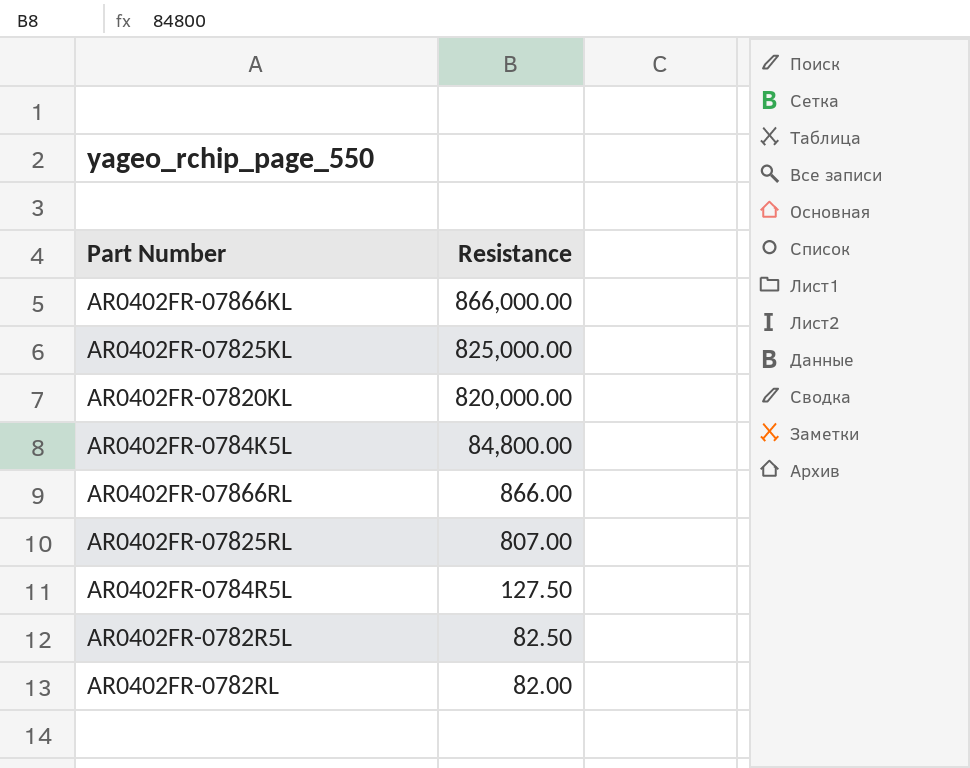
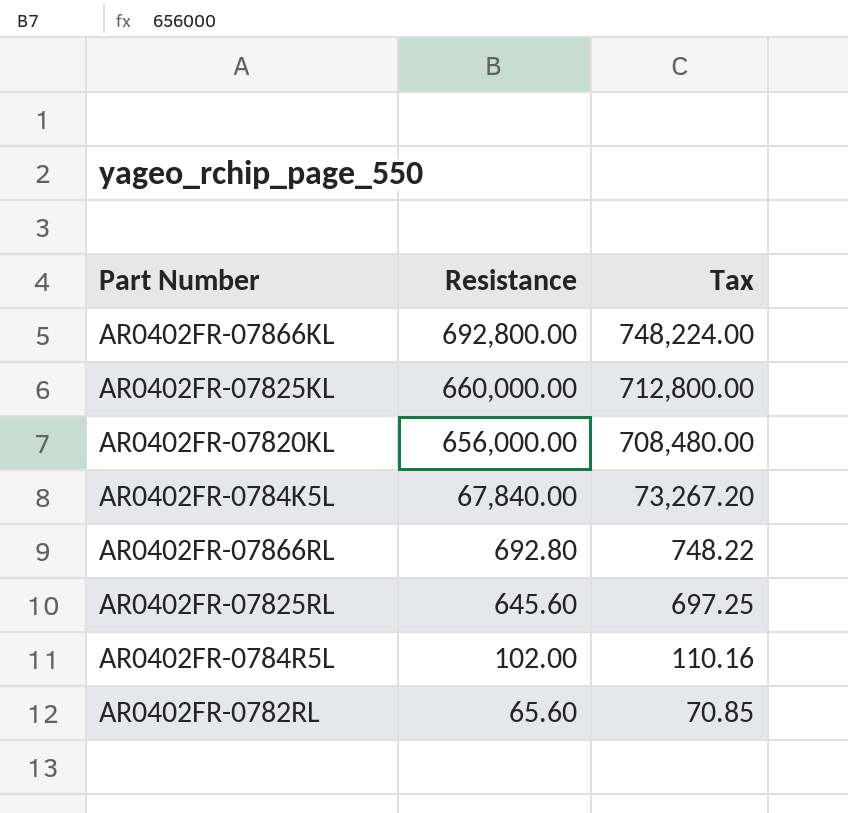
column Tax | formula: none -> [Resistance] * 1.08
row AR0402FR-0782R5L: 82.50 -> none
AR0402FR-07866KL | Resistance: 866,000.00 -> 692,800.00
AR0402FR-07825KL | Resistance: 825,000.00 -> 660,000.00
AR0402FR-07820KL | Resistance: 820,000.00 -> 656,000.00
AR0402FR-0784K5L | Resistance: 84,800.00 -> 67,840.00
AR0402FR-07866RL | Resistance: 866.00 -> 692.80
AR0402FR-07825RL | Resistance: 807.00 -> 645.60
AR0402FR-0784R5L | Resistance: 127.50 -> 102.00
AR0402FR-0782RL | Resistance: 82.00 -> 65.60

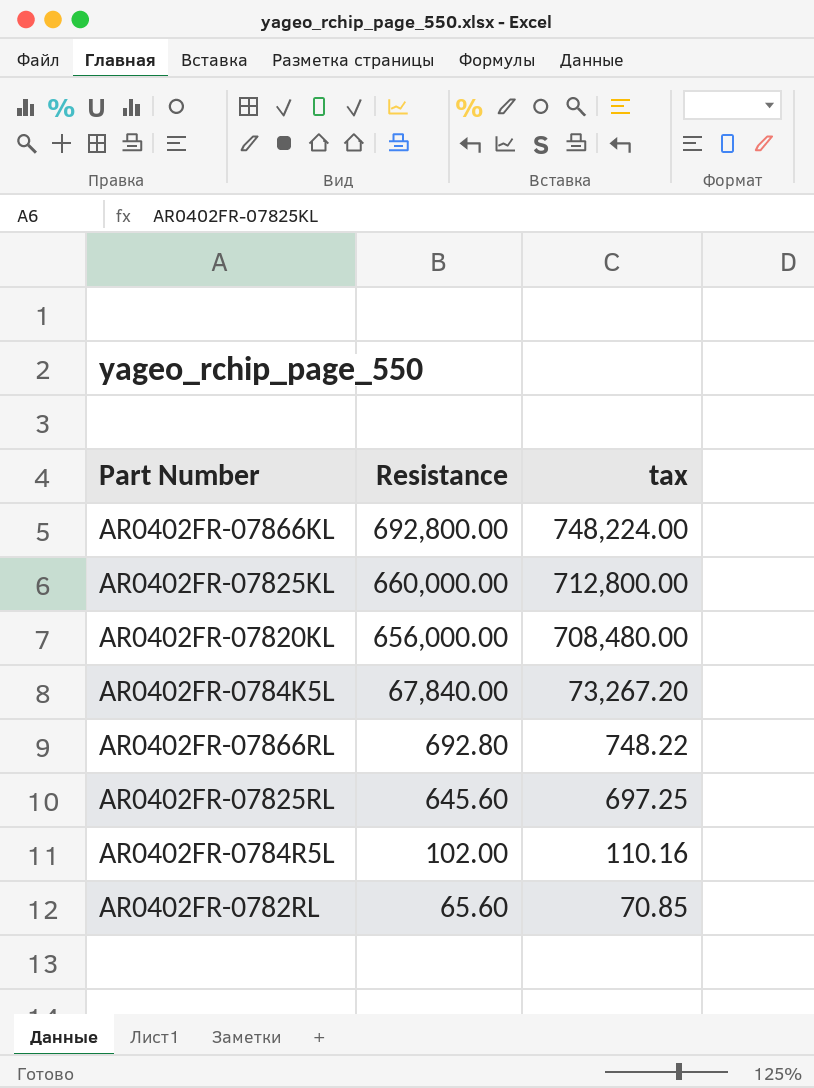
column name: Tax -> tax

